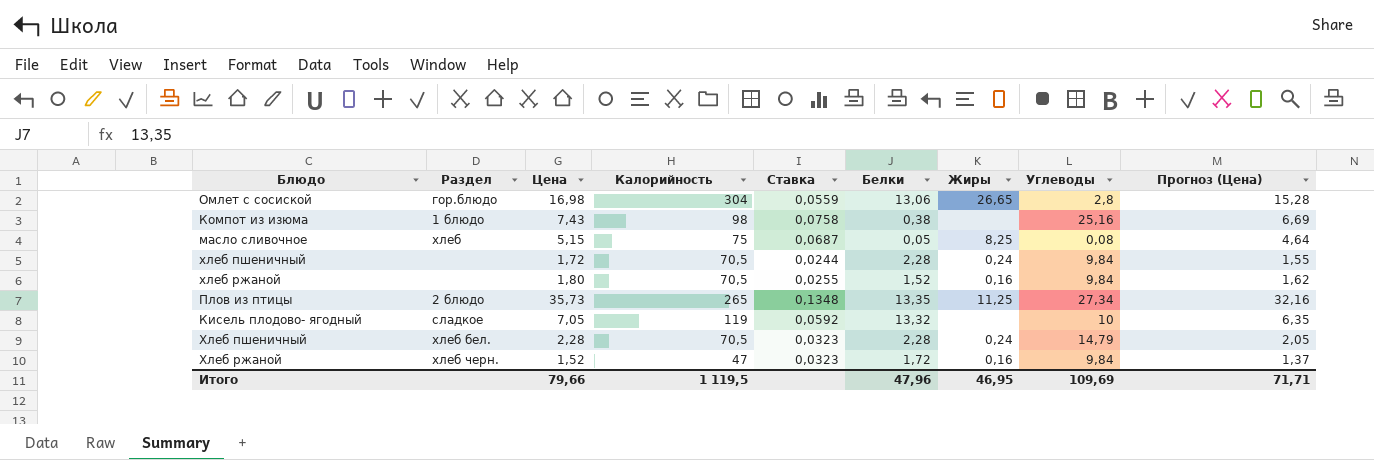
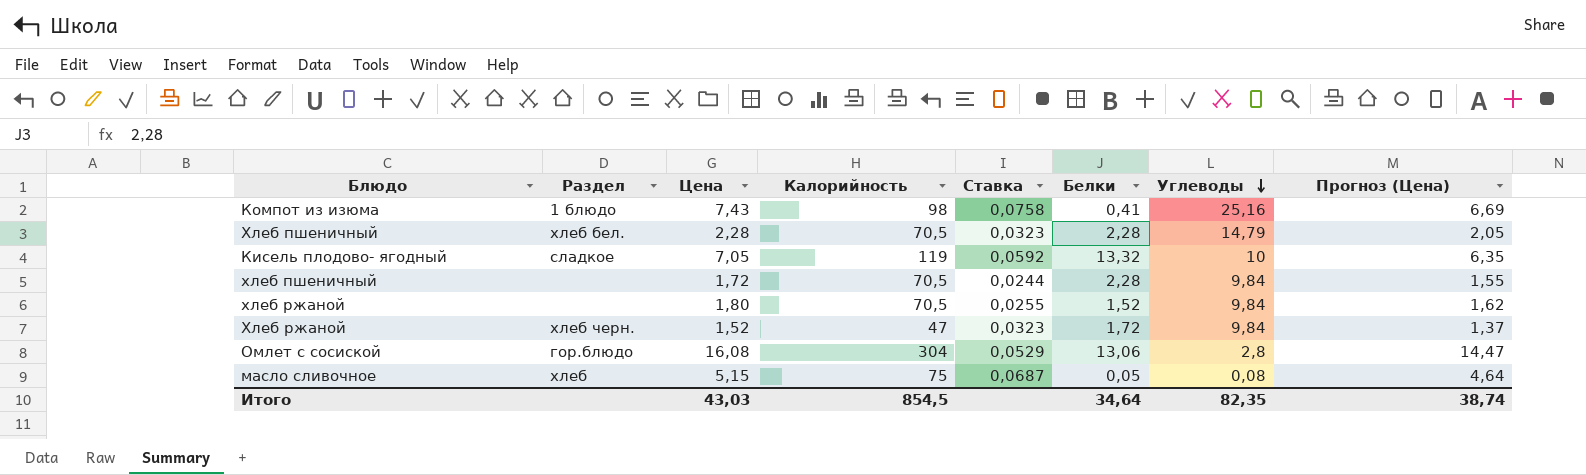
row order: none -> Углеводы descending
column Жиры | position: 7 -> none
row Плов из птицы: 2 блюдо | 35,73 | 265 | 0,1348 | 13,35 | 11,25 | 27,34 | 32,16 -> none
Компот из изюма | Белки: 0,38 -> 0,41
Омлет с сосиской | Цена: 16,98 -> 16,08
Омлет с сосиской | Ставка: 0,0559 -> 0,0529
Омлет с сосиской | Прогноз (Цена): 15,28 -> 14,47
Итого | Цена: 79,66 -> 43,03
Итого | Калорийность: 1 119,5 -> 854,5
Итого | Белки: 47,96 -> 34,64
Итого | Углеводы: 109,69 -> 82,35
Итого | Прогноз (Цена): 71,71 -> 38,74

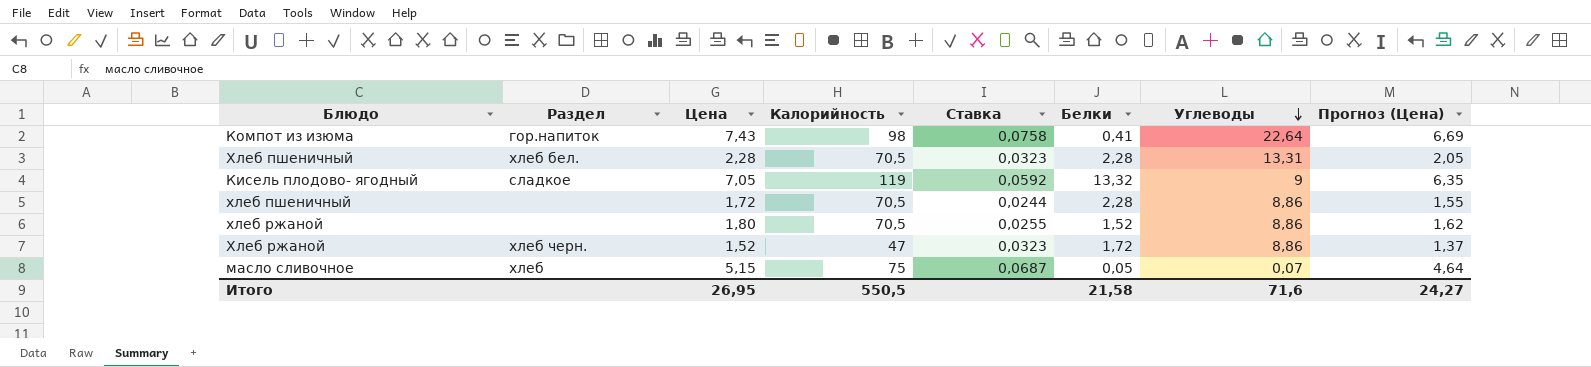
row Омлет с сосиской: гор.блюдо | 16,08 | 304 | 0,0529 | 13,06 | 2,8 | 14,47 -> none
Компот из изюма | Раздел: 1 блюдо -> гор.напиток
Компот из изюма | Углеводы: 25,16 -> 22,64
Хлеб пшеничный | Углеводы: 14,79 -> 13,31
Кисель плодово- ягодный | Углеводы: 10 -> 9
хлеб пшеничный | Углеводы: 9,84 -> 8,86
хлеб ржаной | Углеводы: 9,84 -> 8,86
Хлеб ржаной | Углеводы: 9,84 -> 8,86
масло сливочное | Углеводы: 0,08 -> 0,07
Итого | Цена: 43,03 -> 26,95
Итого | Калорийность: 854,5 -> 550,5
Итого | Белки: 34,64 -> 21,58
Итого | Углеводы: 82,35 -> 71,6
Итого | Прогноз (Цена): 38,74 -> 24,27

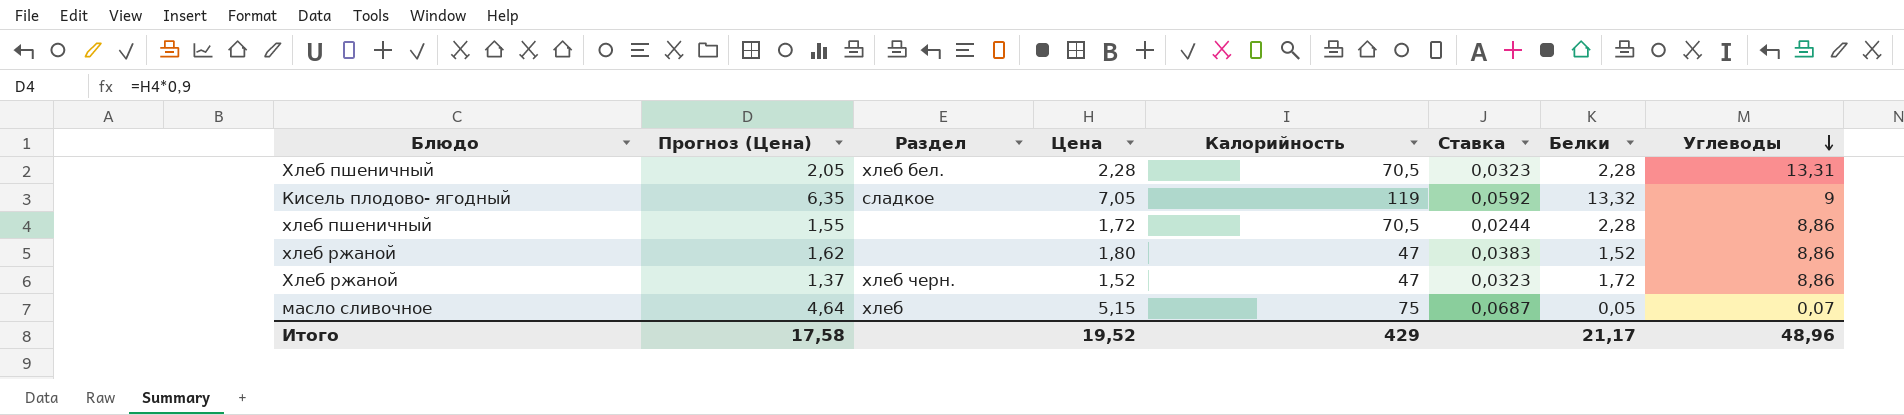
column Прогноз (Цена) | position: 8 -> 2
row Компот из изюма: гор.напиток | 7,43 | 98 | 0,0758 | 0,41 | 22,64 | 6,69 -> none
хлеб ржаной | Калорийность: 70,5 -> 47
хлеб ржаной | Ставка: 0,0255 -> 0,0383
Итого | Прогноз (Цена): 24,27 -> 17,58
Итого | Цена: 26,95 -> 19,52
Итого | Калорийность: 550,5 -> 429
Итого | Белки: 21,58 -> 21,17
Итого | Углеводы: 71,6 -> 48,96

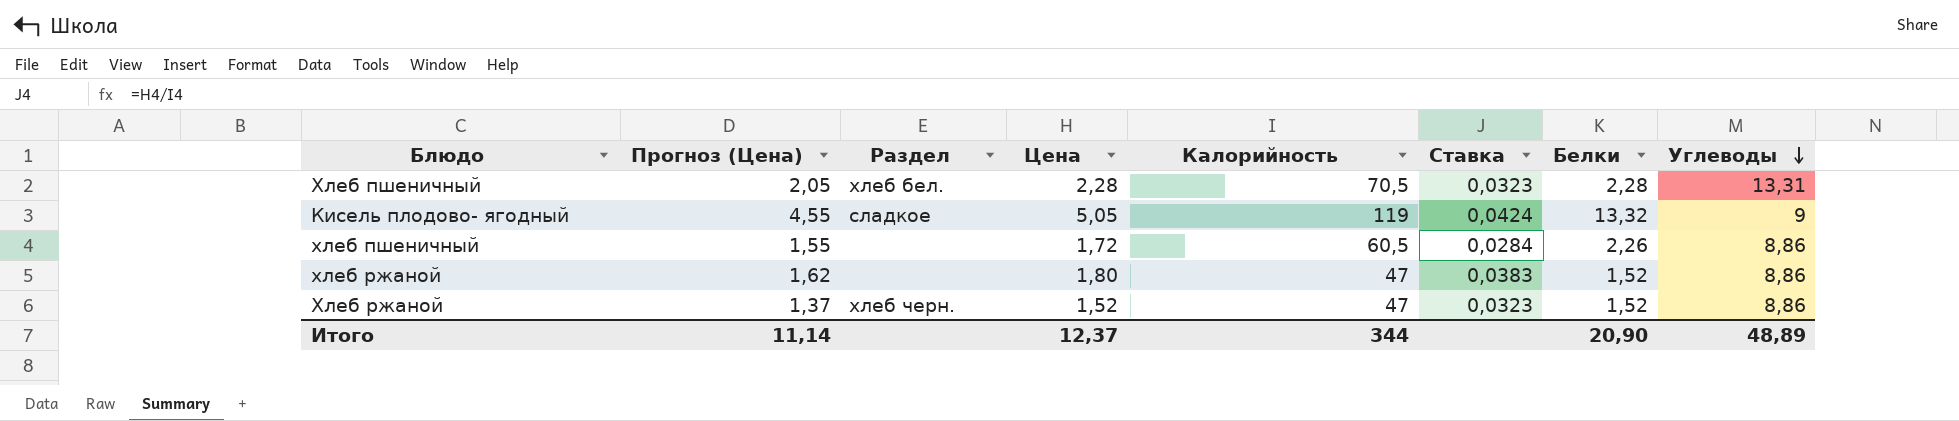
row масло сливочное: 4,64 | хлеб | 5,15 | 75 | 0,0687 | 0,05 | 0,07 -> none
Кисель плодово- ягодный | Прогноз (Цена): 6,35 -> 4,55
Кисель плодово- ягодный | Цена: 7,05 -> 5,05
Кисель плодово- ягодный | Ставка: 0,0592 -> 0,0424
хлеб пшеничный | Калорийность: 70,5 -> 60,5
хлеб пшеничный | Ставка: 0,0244 -> 0,0284
хлеб пшеничный | Белки: 2,28 -> 2,26
Хлеб ржаной | Белки: 1,72 -> 1,52
Итого | Прогноз (Цена): 17,58 -> 11,14
Итого | Цена: 19,52 -> 12,37
Итого | Калорийность: 429 -> 344
Итого | Белки: 21,17 -> 20,90
Итого | Углеводы: 48,96 -> 48,89

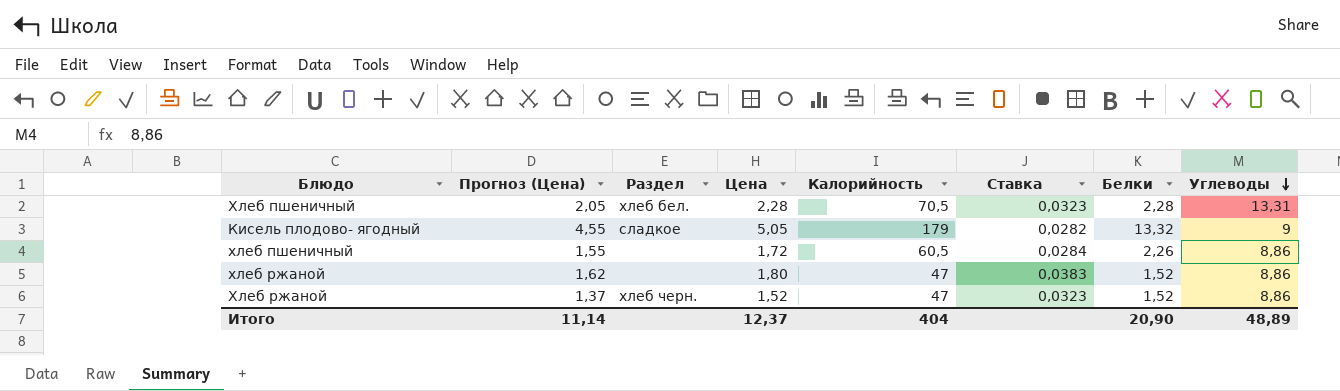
Кисель плодово- ягодный | Калорийность: 119 -> 179
Кисель плодово- ягодный | Ставка: 0,0424 -> 0,0282
Итого | Калорийность: 344 -> 404

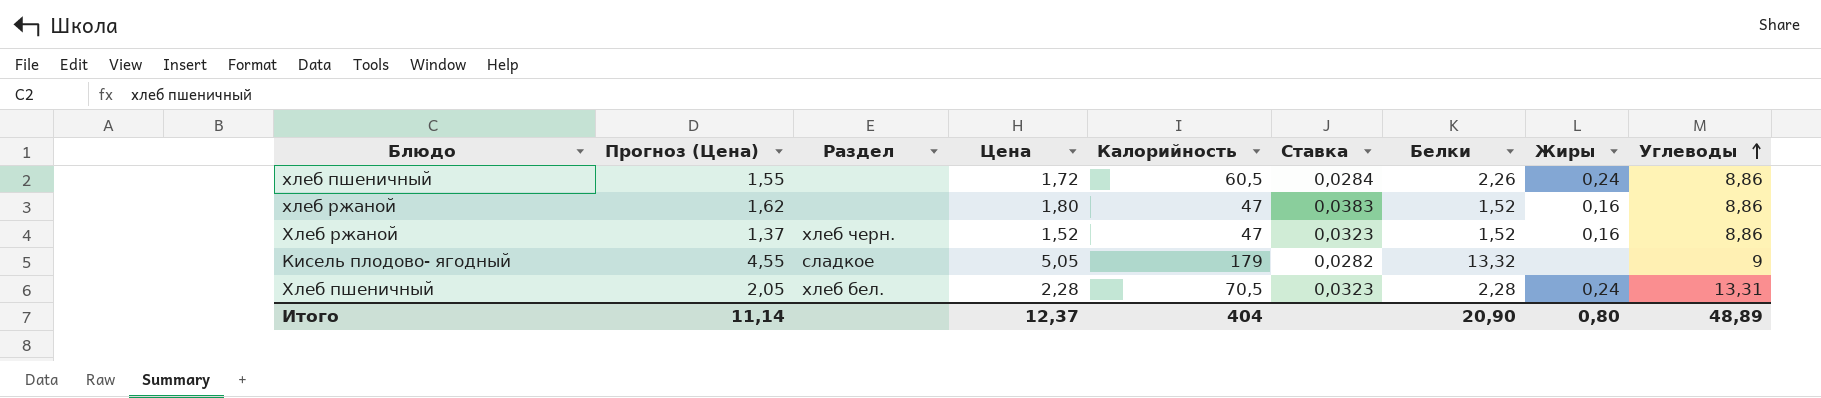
row order: Углеводы descending -> Углеводы ascending
column Жиры | position: none -> 8

